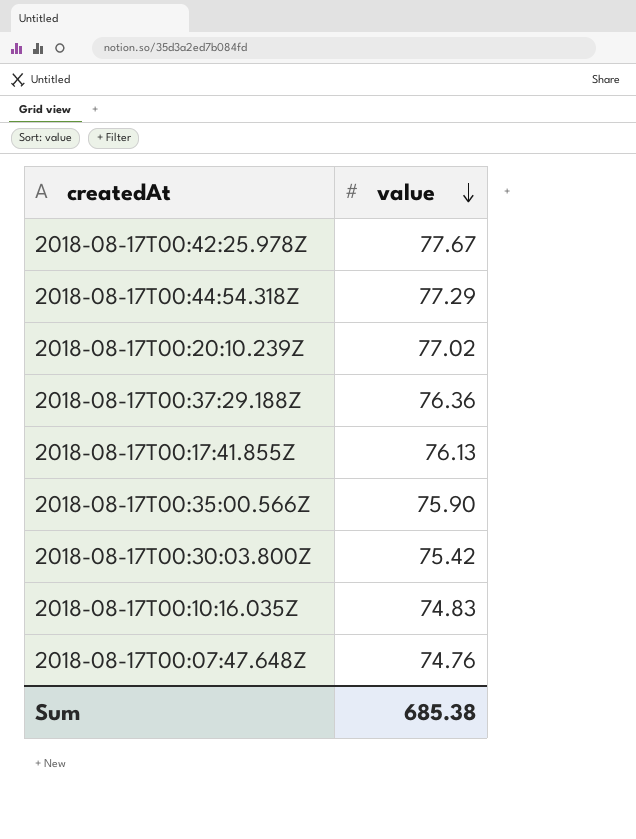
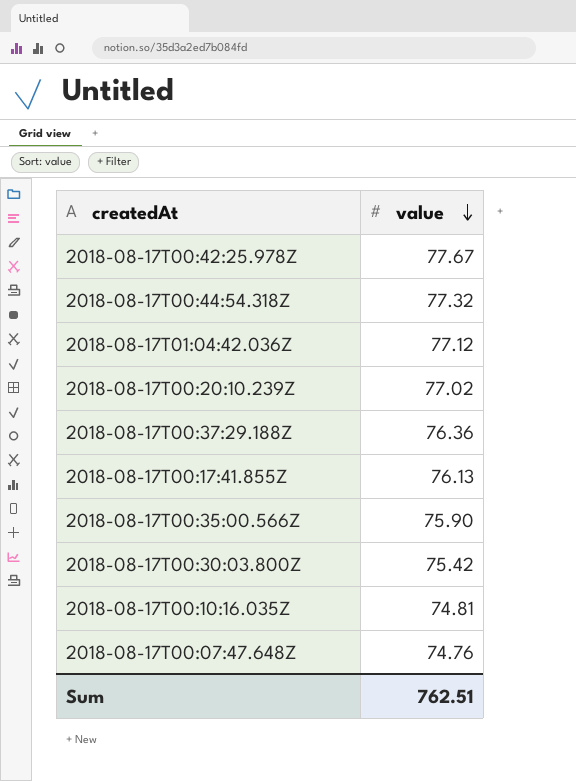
2018-08-17T00:44:54.318Z | value: 77.29 -> 77.32
row 2018-08-17T01:04:42.036Z: none -> 77.12
2018-08-17T00:10:16.035Z | value: 74.83 -> 74.81
Sum | value: 685.38 -> 762.51

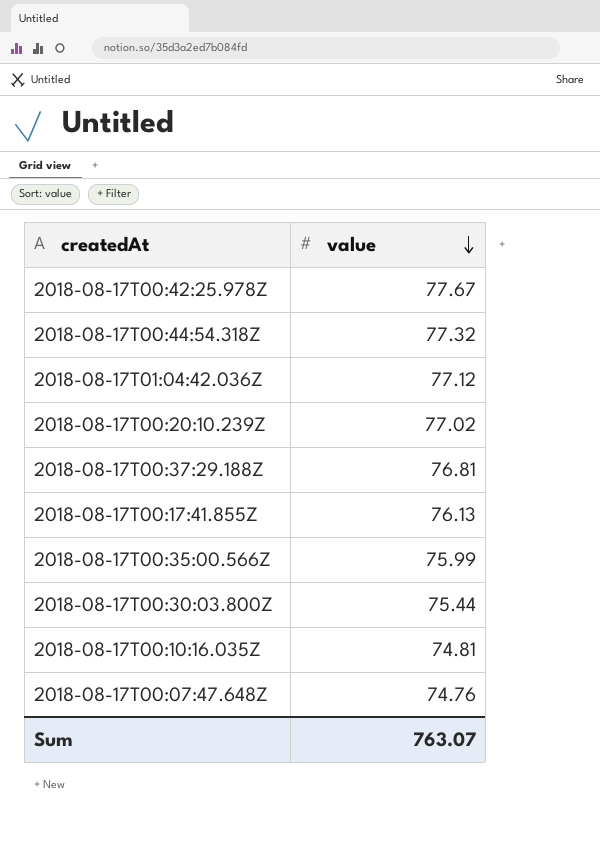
2018-08-17T00:37:29.188Z | value: 76.36 -> 76.81
2018-08-17T00:35:00.566Z | value: 75.90 -> 75.99
2018-08-17T00:30:03.800Z | value: 75.42 -> 75.44
Sum | value: 762.51 -> 763.07

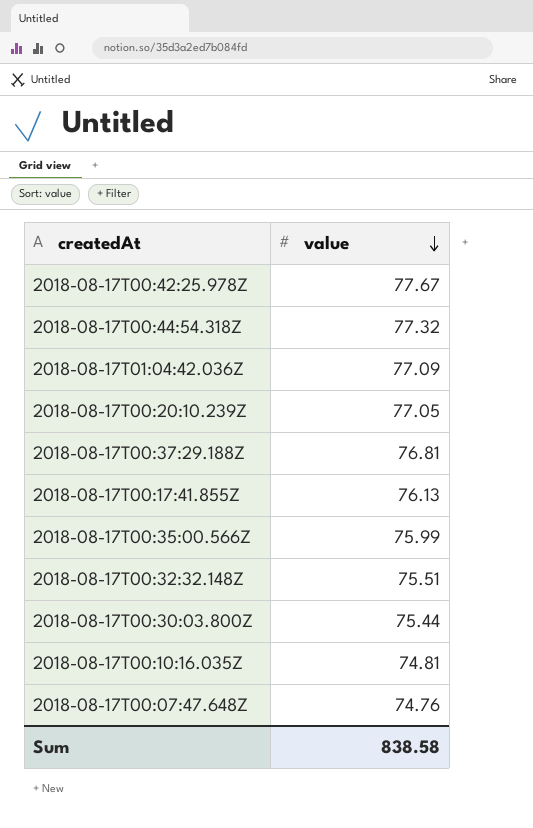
2018-08-17T01:04:42.036Z | value: 77.12 -> 77.09
2018-08-17T00:20:10.239Z | value: 77.02 -> 77.05
row 2018-08-17T00:32:32.148Z: none -> 75.51
Sum | value: 763.07 -> 838.58

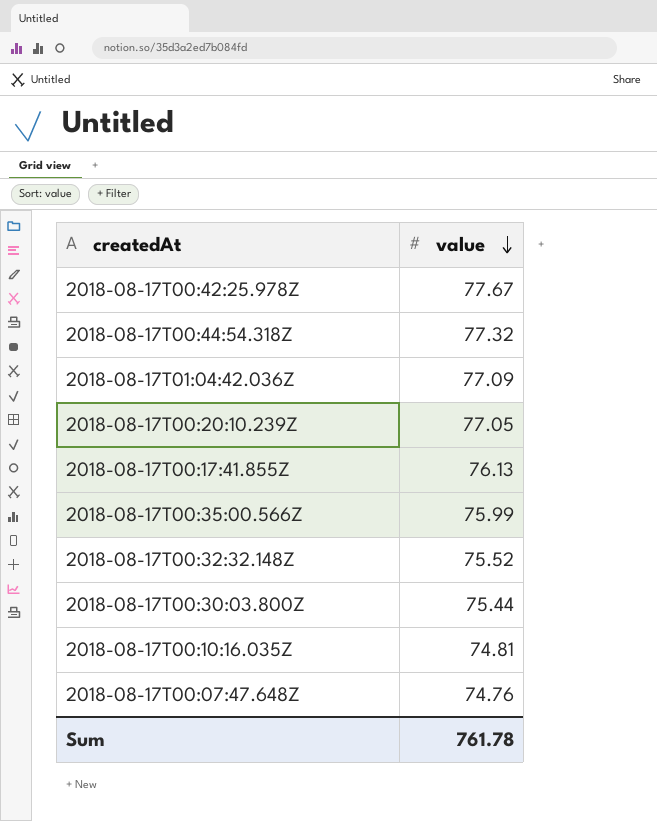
row 2018-08-17T00:37:29.188Z: 76.81 -> none
2018-08-17T00:32:32.148Z | value: 75.51 -> 75.52
Sum | value: 838.58 -> 761.78

